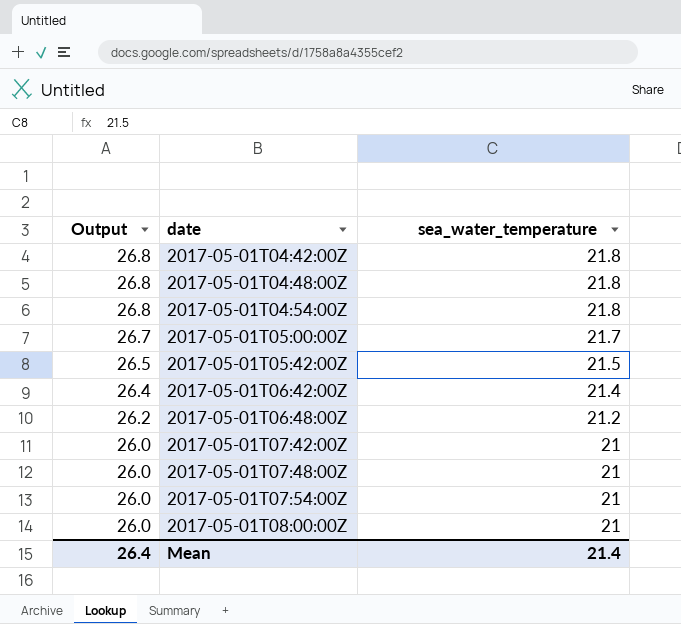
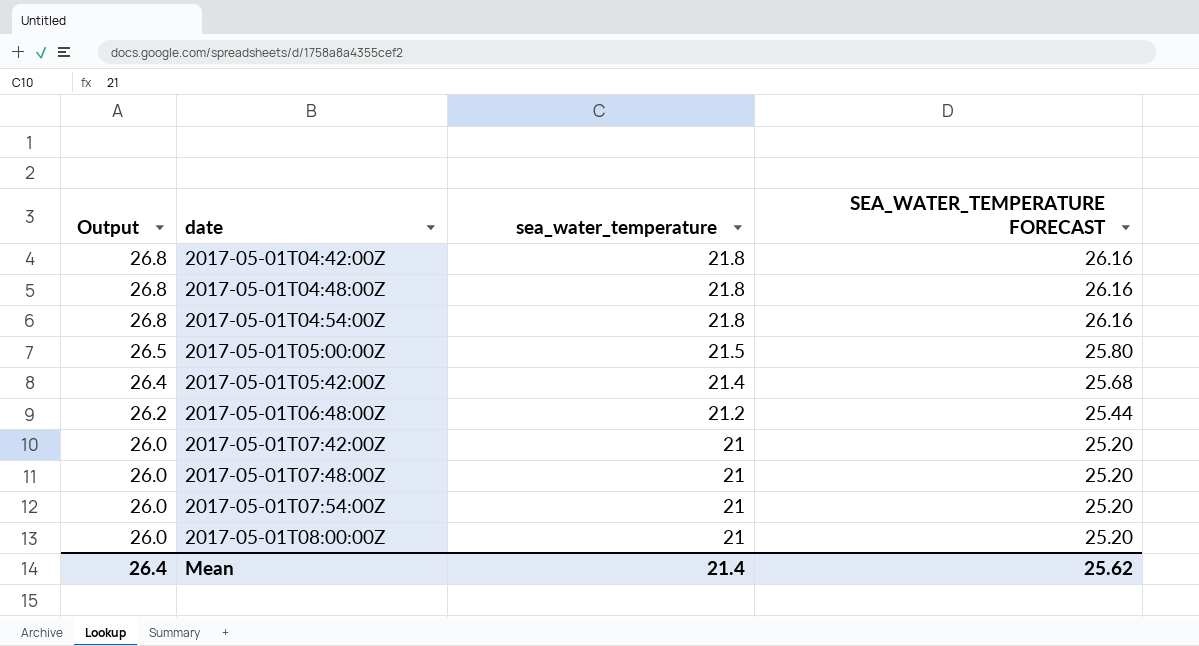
column SEA_WATER_TEMPERATURE FORECAST | formula: none -> [sea_water_temperature] * 1.2
row 2017-05-01T06:42:00Z: 26.4 | 21.4 -> none
2017-05-01T05:00:00Z | Output: 26.7 -> 26.5
2017-05-01T05:00:00Z | sea_water_temperature: 21.7 -> 21.5
2017-05-01T05:42:00Z | Output: 26.5 -> 26.4
2017-05-01T05:42:00Z | sea_water_temperature: 21.5 -> 21.4

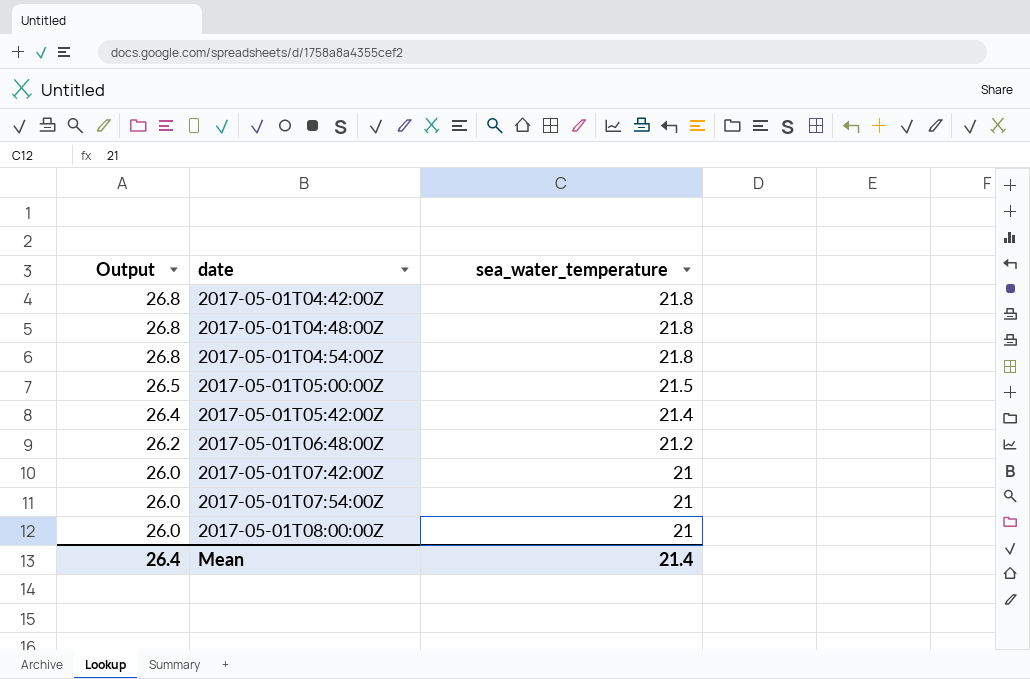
column SEA_WATER_TEMPERATURE FORECAST | formula: [sea_water_temperature] * 1.2 -> none
row 2017-05-01T07:48:00Z: 26.0 | 21 | 25.20 -> none

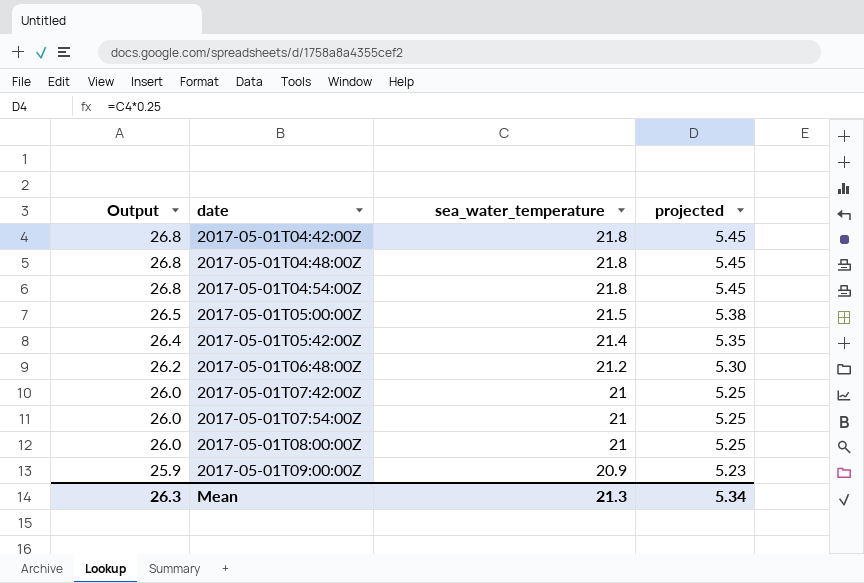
column projected | formula: none -> [sea_water_temperature] * 0.25
row 2017-05-01T09:00:00Z: none -> 25.9 | 20.9 | 5.23
Mean | Output: 26.4 -> 26.3
Mean | sea_water_temperature: 21.4 -> 21.3

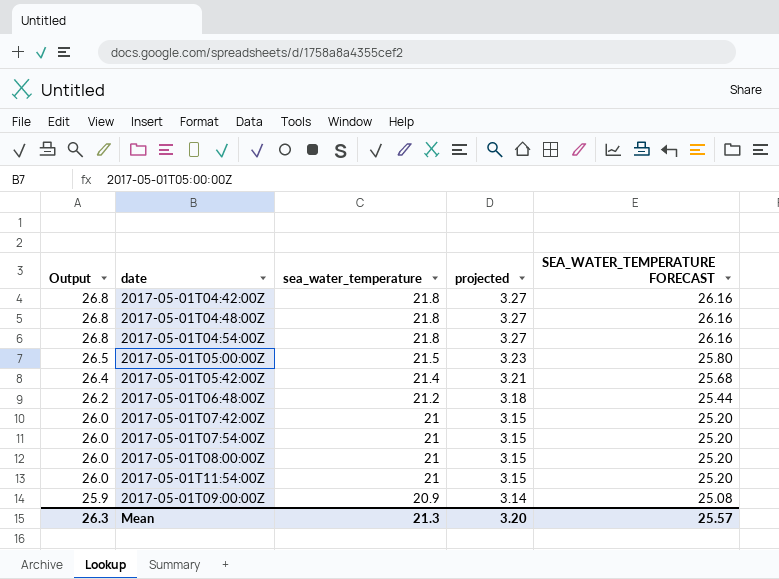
column projected | formula: [sea_water_temperature] * 0.25 -> [sea_water_temperature] * 0.15
column SEA_WATER_TEMPERATURE FORECAST | formula: none -> [sea_water_temperature] * 1.2
row 2017-05-01T11:54:00Z: none -> 26.0 | 21 | 3.15 | 25.20
Mean | projected: 5.34 -> 3.20

